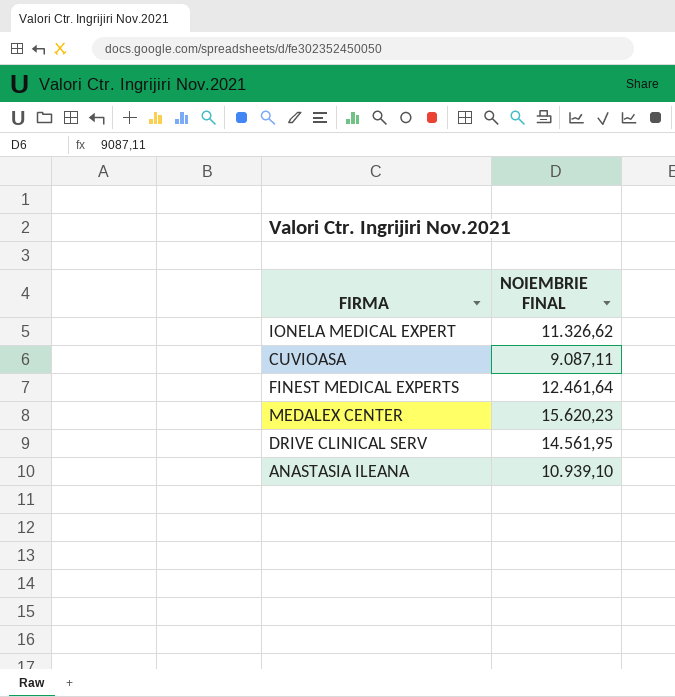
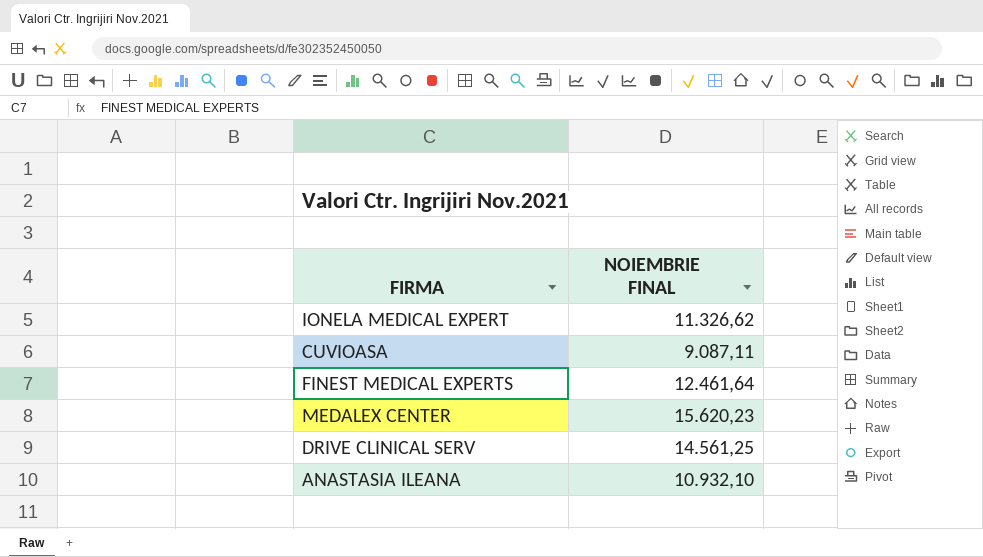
DRIVE CLINICAL SERV | NOIEMBRIE FINAL: 14.561,95 -> 14.561,25
ANASTASIA ILEANA | NOIEMBRIE FINAL: 10.939,10 -> 10.932,10

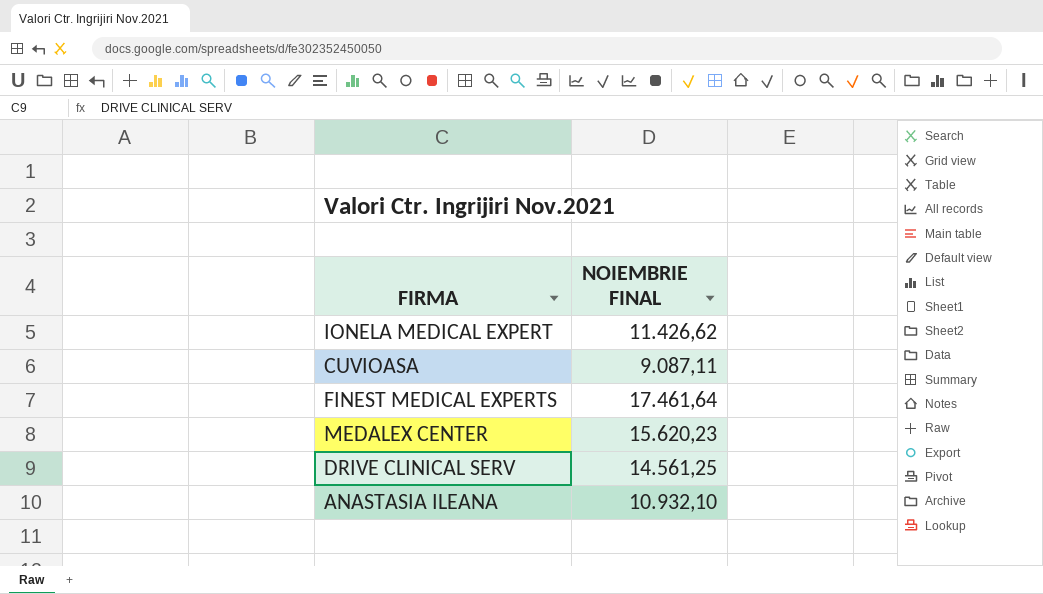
IONELA MEDICAL EXPERT | NOIEMBRIE FINAL: 11.326,62 -> 11.426,62
FINEST MEDICAL EXPERTS | NOIEMBRIE FINAL: 12.461,64 -> 17.461,64

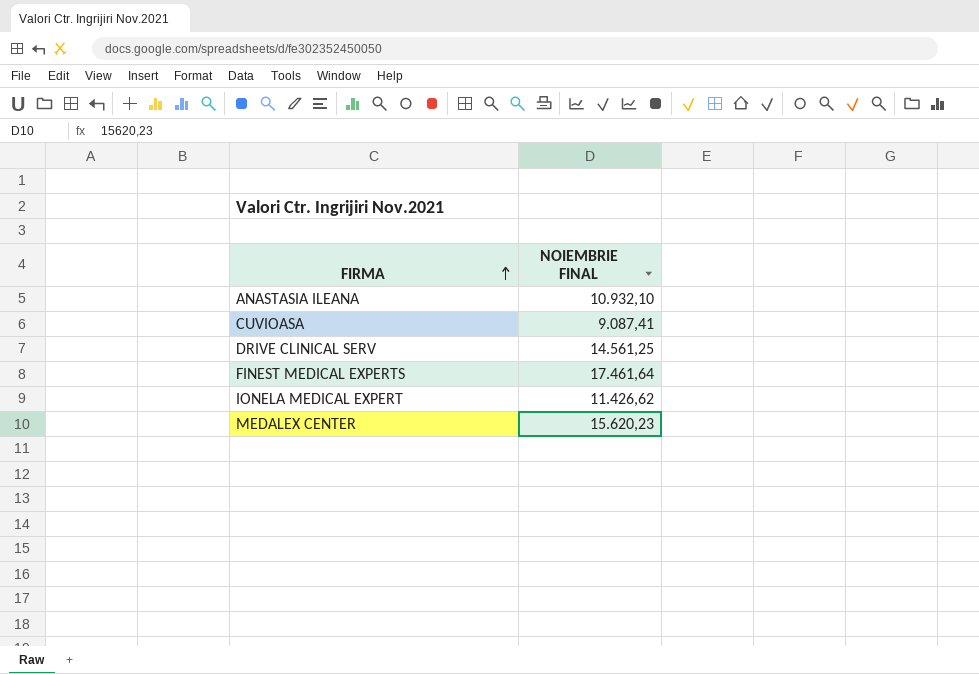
row order: none -> FIRMA ascending
CUVIOASA | NOIEMBRIE FINAL: 9.087,11 -> 9.087,41

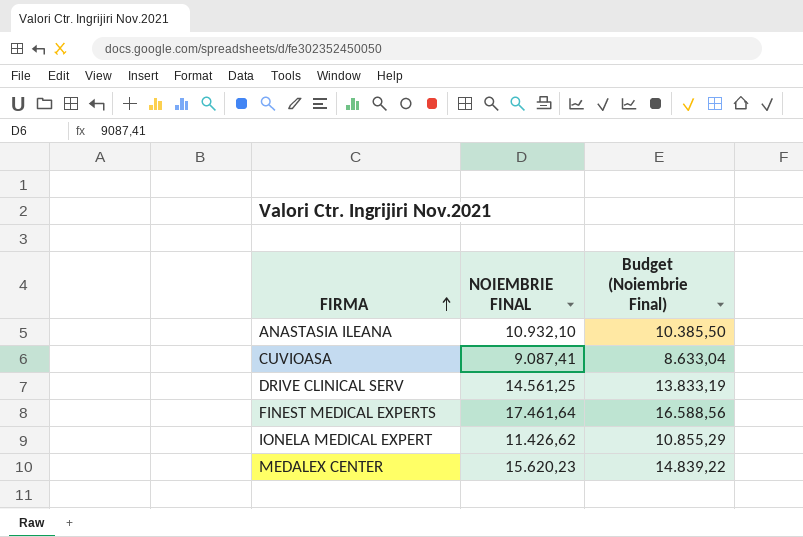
column Budget (Noiembrie Final) | formula: none -> [NOIEMBRIE FINAL] * 0,95

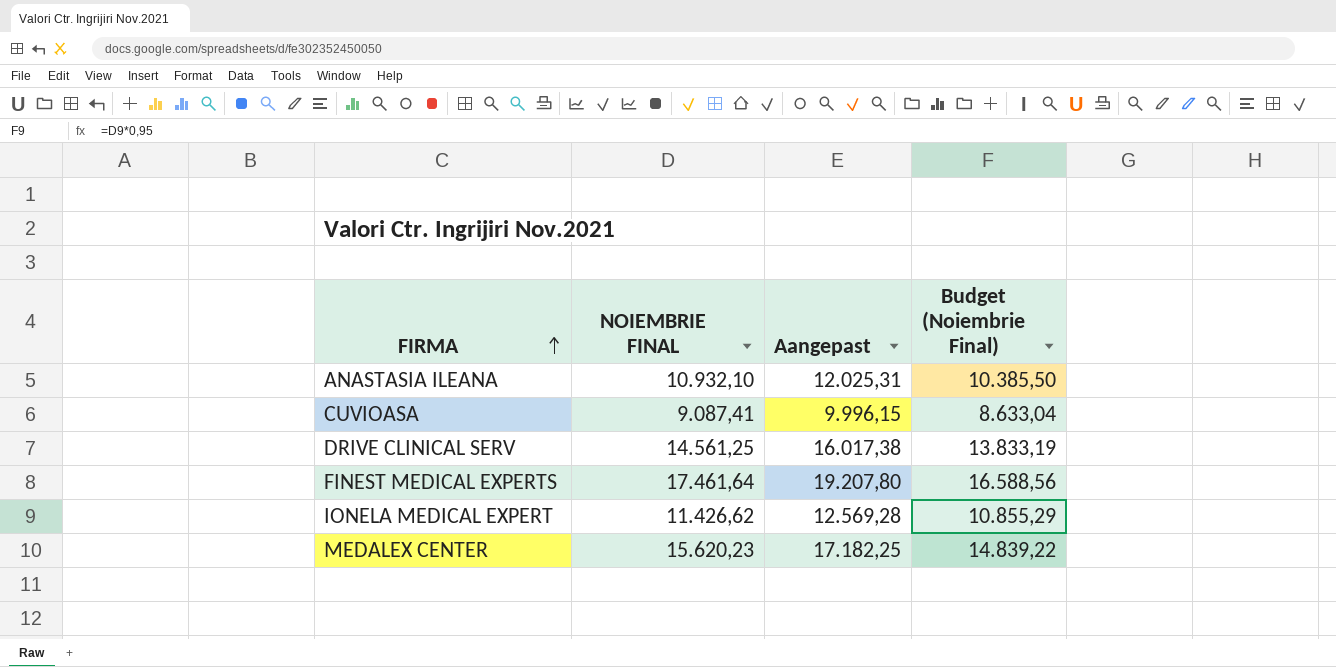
column Aangepast | formula: none -> [NOIEMBRIE FINAL] * 1,1

